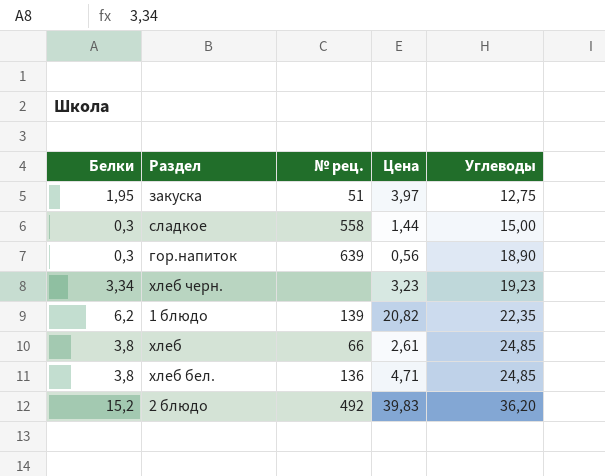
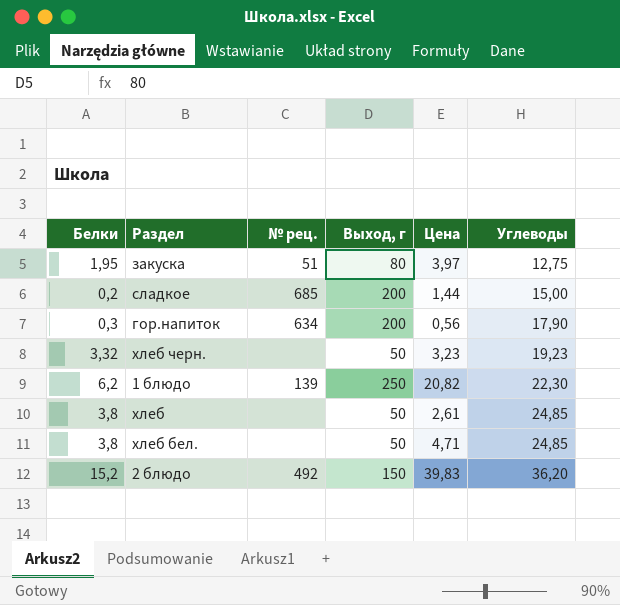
column Выход, г | position: none -> 4
сладкое | Белки: 0,3 -> 0,2
сладкое | № рец.: 558 -> 685
гор.напиток | № рец.: 639 -> 634
гор.напиток | Углеводы: 18,90 -> 17,90
хлеб черн. | Белки: 3,34 -> 3,32
1 блюдо | Углеводы: 22,35 -> 22,30
хлеб | № рец.: 66 -> none
хлеб бел. | № рец.: 136 -> none

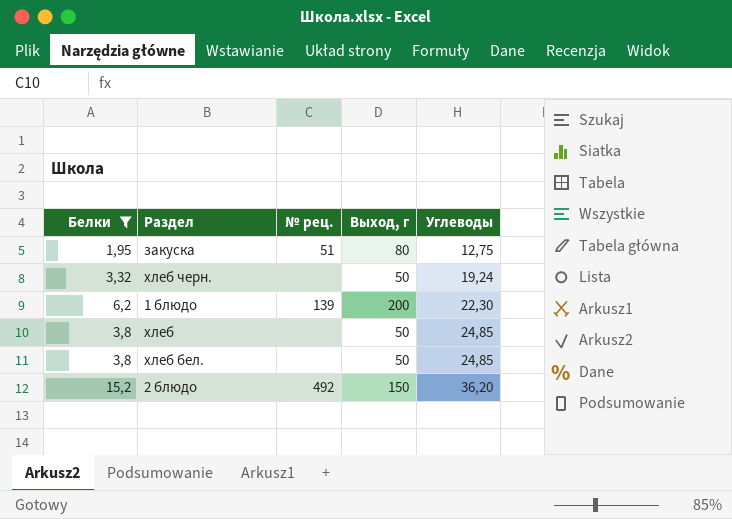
filter: none -> Белки >= 1,95
column Цена | position: 5 -> none
хлеб черн. | Углеводы: 19,23 -> 19,24
1 блюдо | Выход, г: 250 -> 200

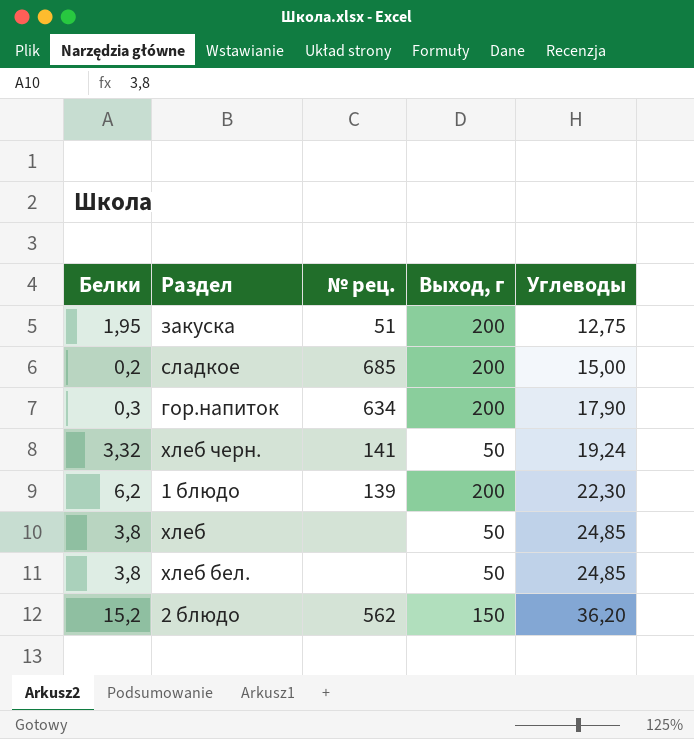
filter: Белки >= 1,95 -> none
закуска | Выход, г: 80 -> 200
хлеб черн. | № рец.: none -> 141
2 блюдо | № рец.: 492 -> 562

